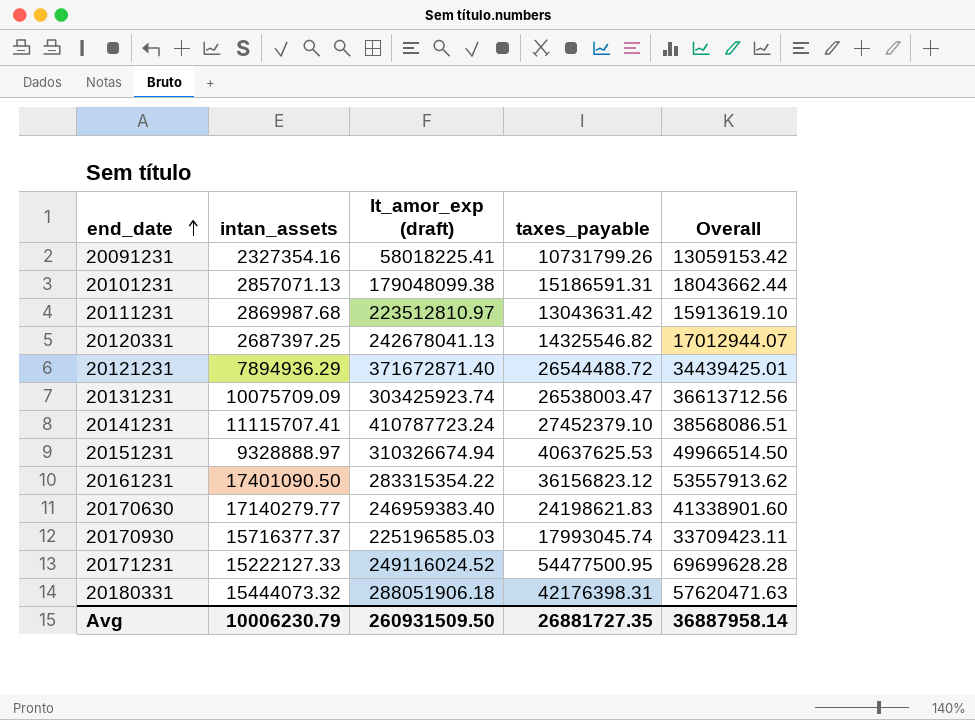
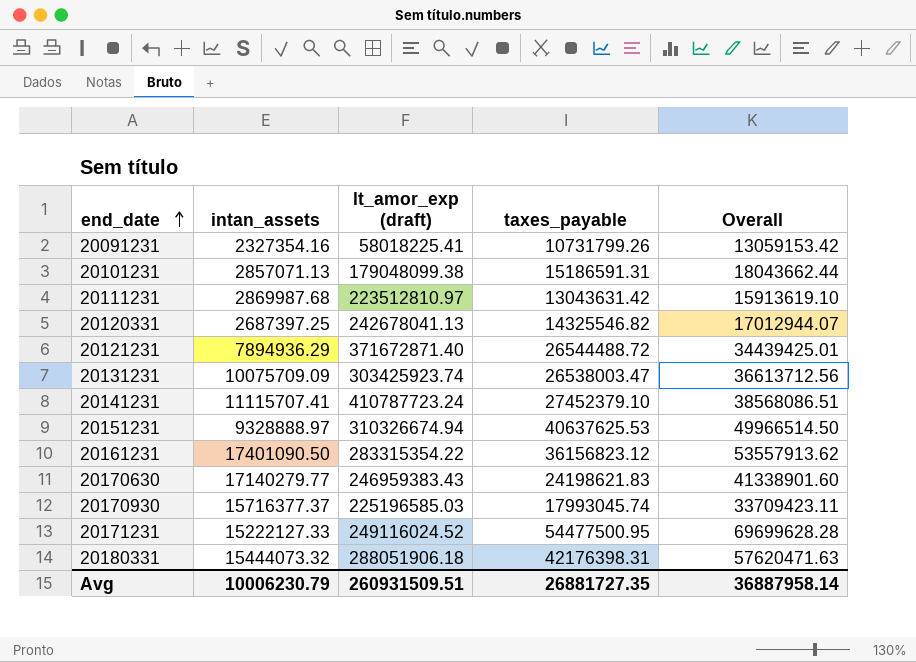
20170630 | lt_amor_exp (draft): 246959383.40 -> 246959383.43
Avg | lt_amor_exp (draft): 260931509.50 -> 260931509.51

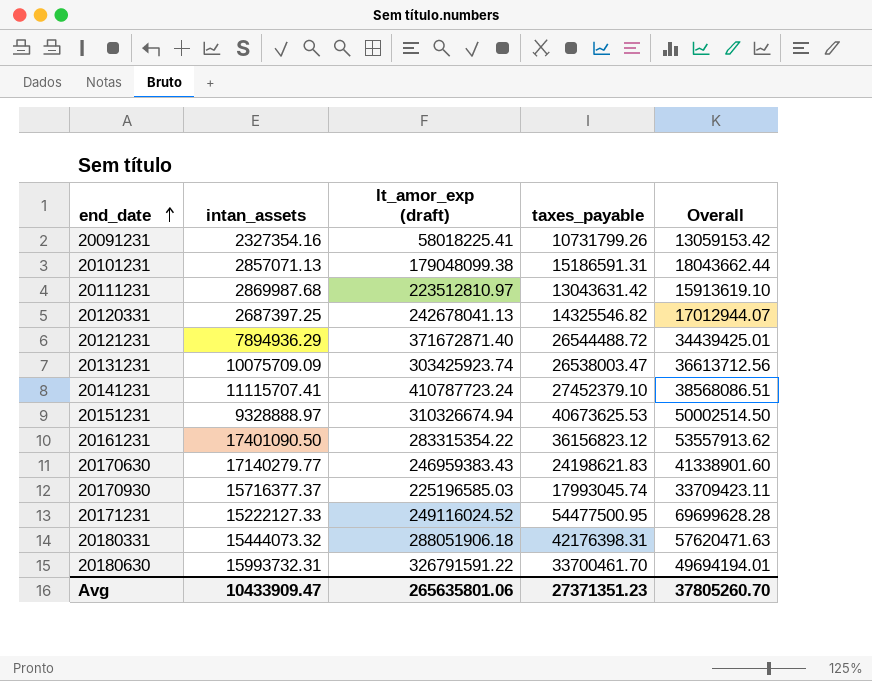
20151231 | taxes_payable: 40637625.53 -> 40673625.53
20151231 | Overall: 49966514.50 -> 50002514.50
row 20180630: none -> 15993732.31 | 326791591.22 | 33700461.70 | 49694194.01
Avg | intan_assets: 10006230.79 -> 10433909.47
Avg | lt_amor_exp (draft): 260931509.51 -> 265635801.06
Avg | taxes_payable: 26881727.35 -> 27371351.23
Avg | Overall: 36887958.14 -> 37805260.70

